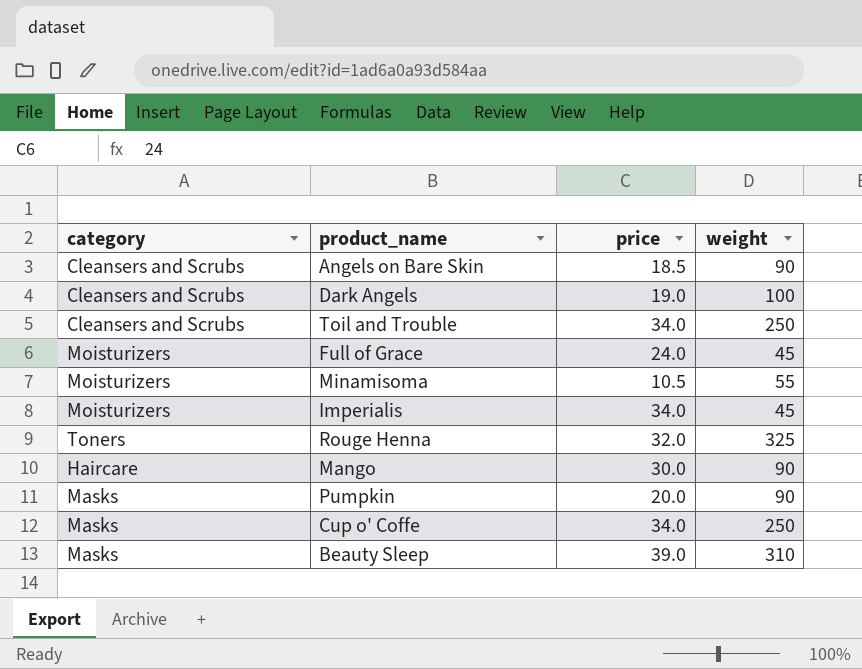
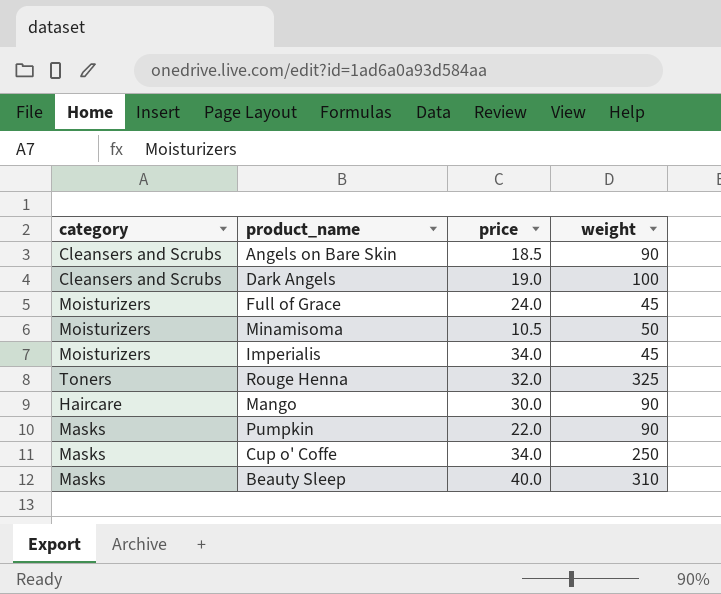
row Toil and Trouble: Cleansers and Scrubs | 34.0 | 250 -> none
Minamisoma | weight: 55 -> 50
Pumpkin | price: 20.0 -> 22.0
Beauty Sleep | price: 39.0 -> 40.0

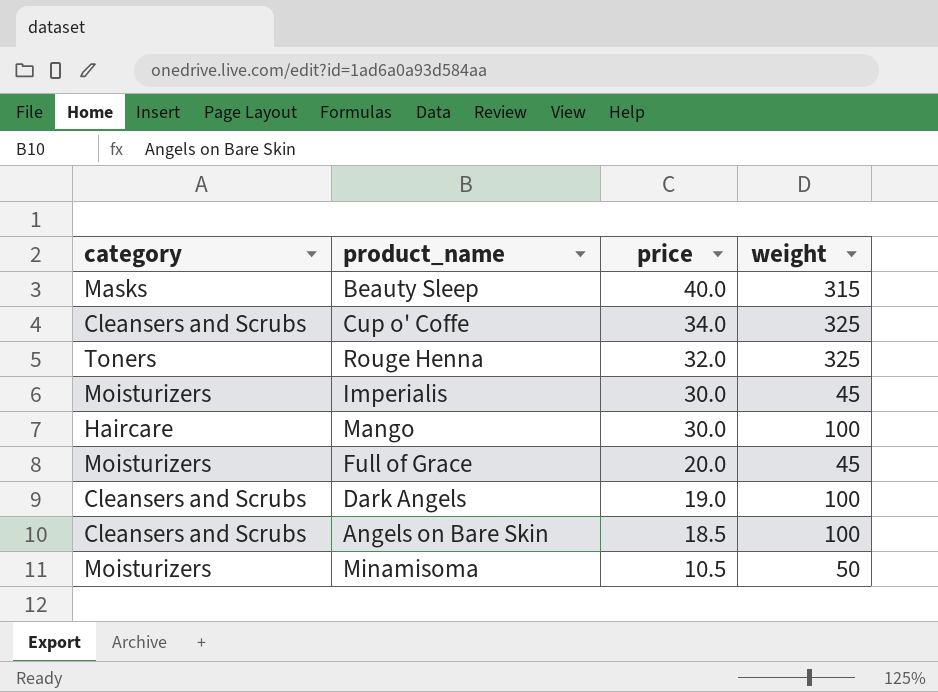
row order: none -> price descending
row Pumpkin: Masks | 22.0 | 90 -> none
Beauty Sleep | weight: 310 -> 315
Cup o' Coffe | category: Masks -> Cleansers and Scrubs
Cup o' Coffe | weight: 250 -> 325
Imperialis | price: 34.0 -> 30.0
Mango | weight: 90 -> 100
Full of Grace | price: 24.0 -> 20.0
Angels on Bare Skin | weight: 90 -> 100

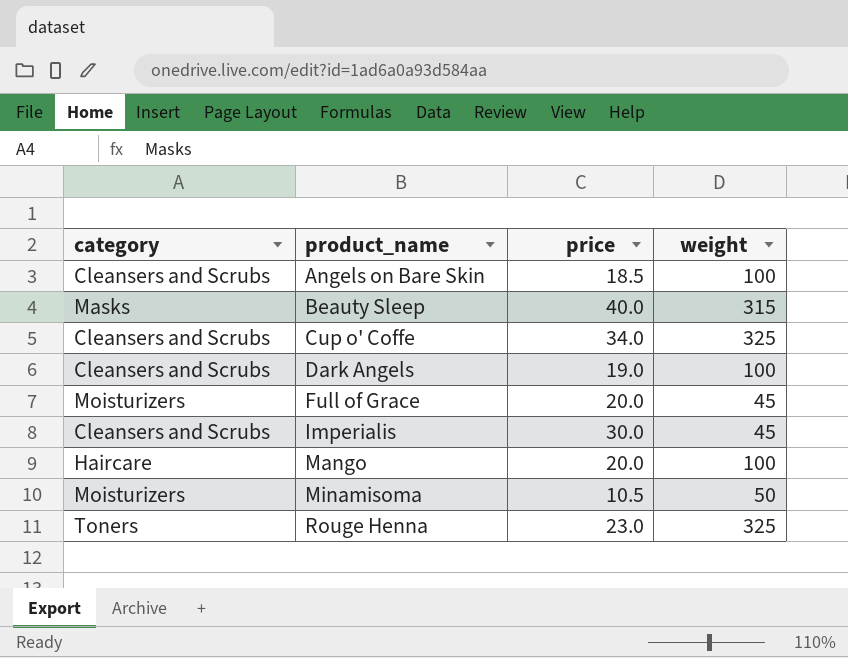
row order: price descending -> product_name ascending
Imperialis | category: Moisturizers -> Cleansers and Scrubs
Mango | price: 30.0 -> 20.0
Rouge Henna | price: 32.0 -> 23.0

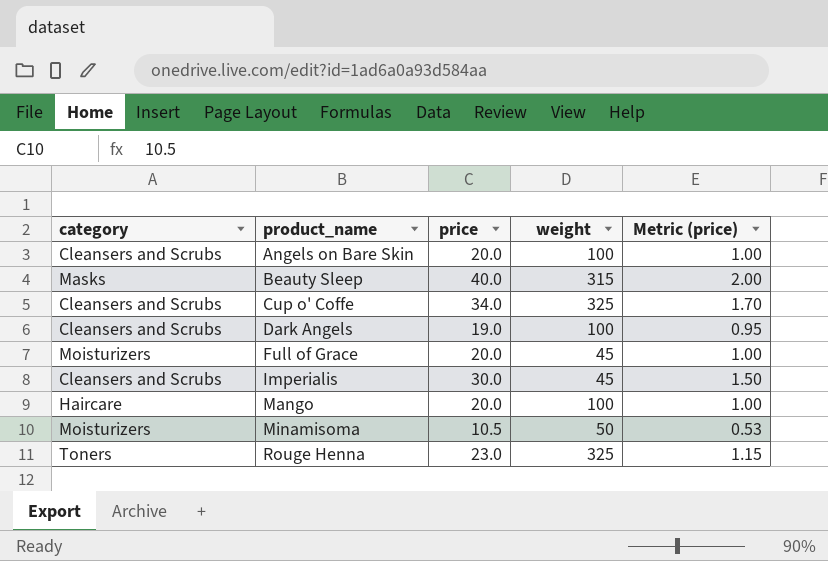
column Metric (price) | formula: none -> [price] * 0.05
Angels on Bare Skin | price: 18.5 -> 20.0

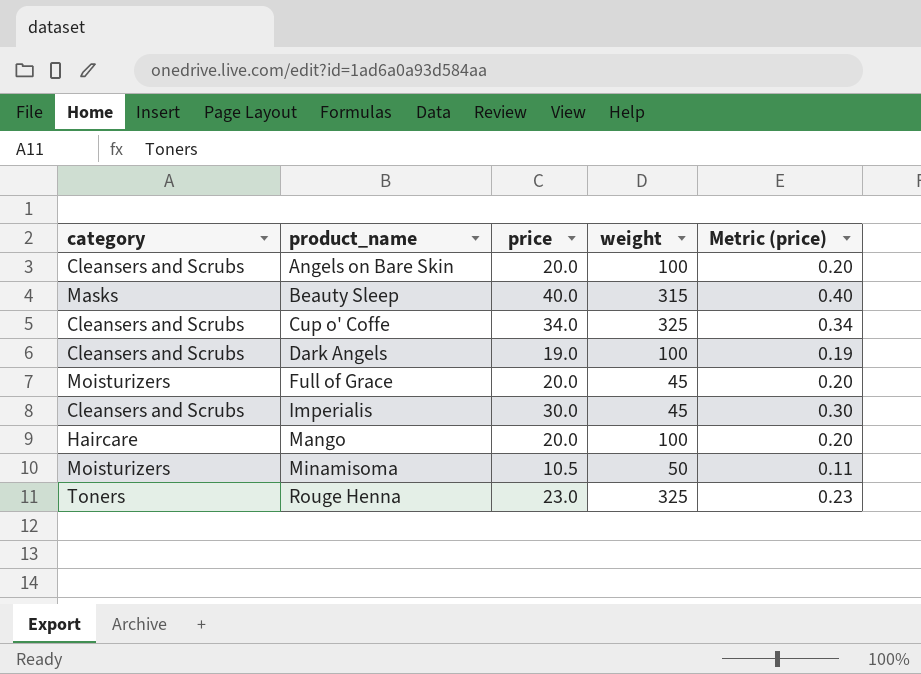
column Metric (price) | formula: [price] * 0.05 -> [price] * 0.01

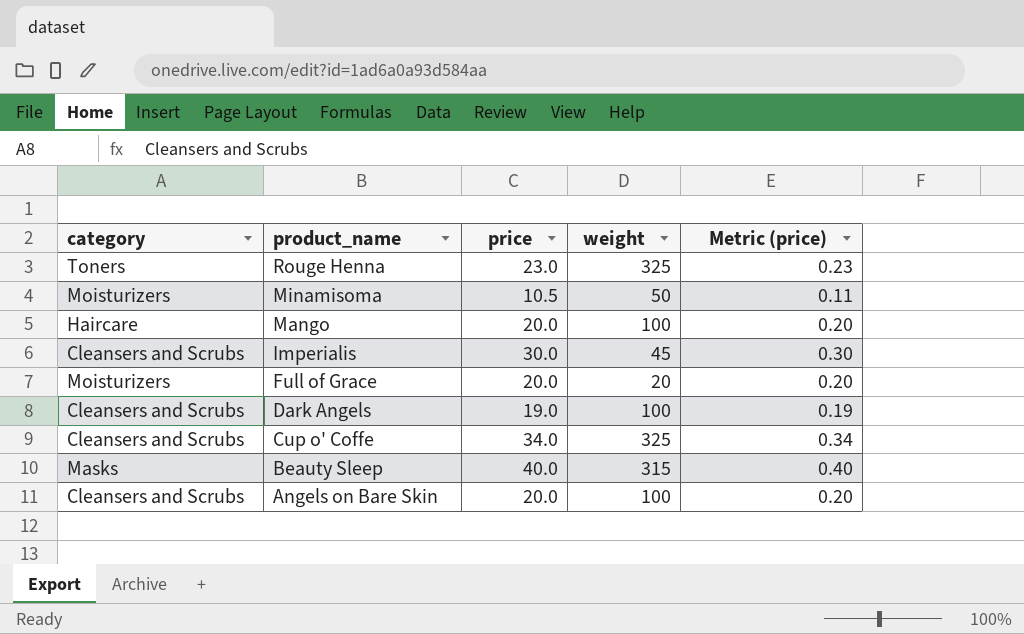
row order: product_name ascending -> product_name descending
Full of Grace | weight: 45 -> 20

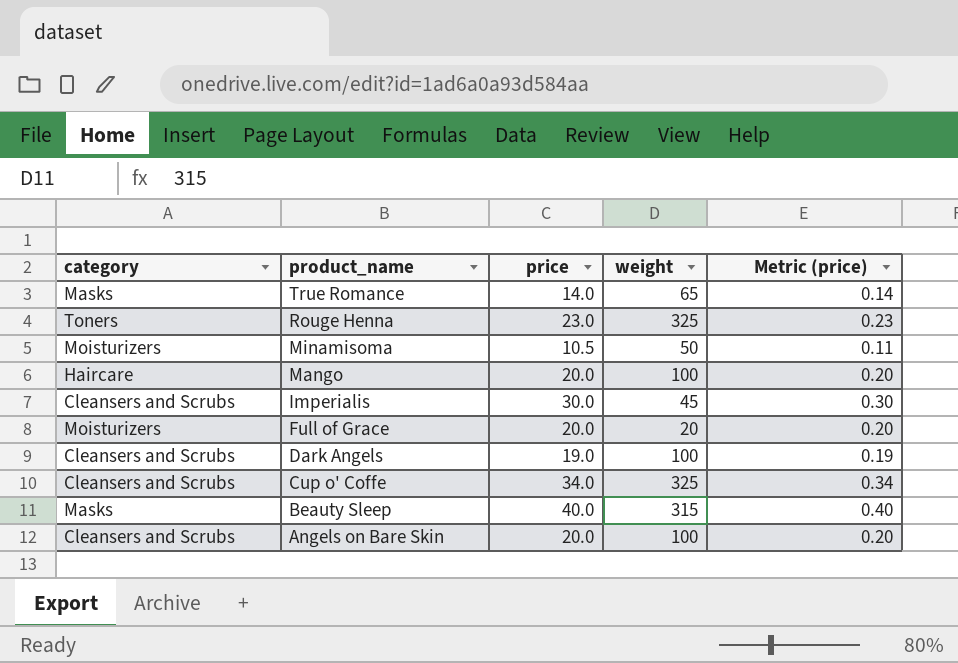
row True Romance: none -> Masks | 14.0 | 65 | 0.14

